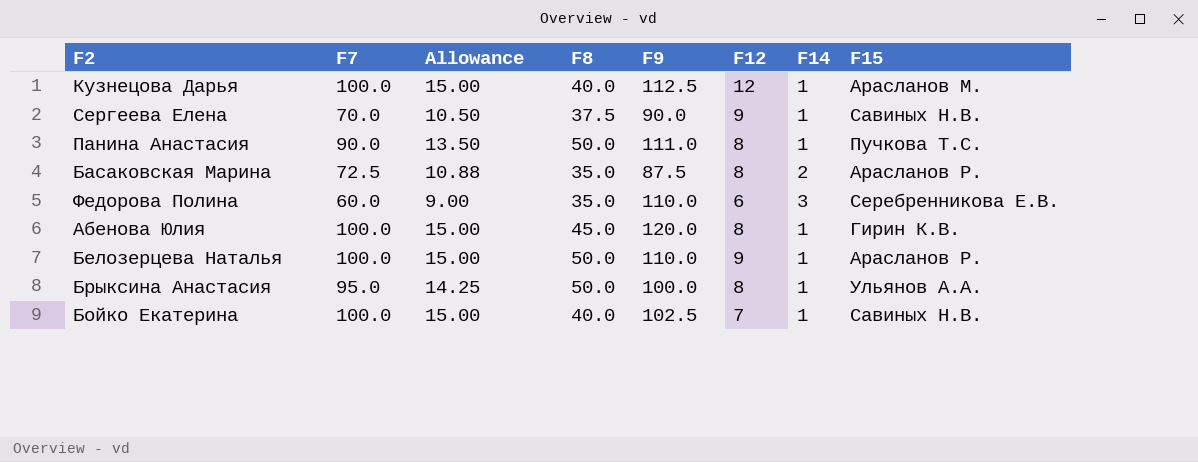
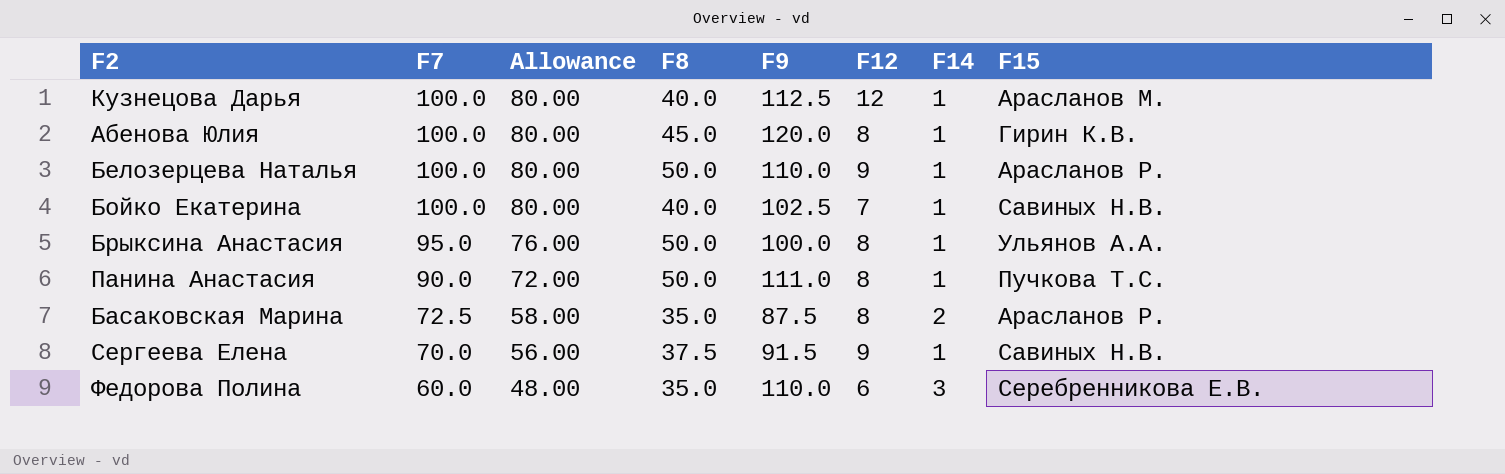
row order: none -> F7 descending
column Allowance | formula: [F7] * 0.15 -> [F7] * 0.8
Сергеева Елена | F9: 90.0 -> 91.5

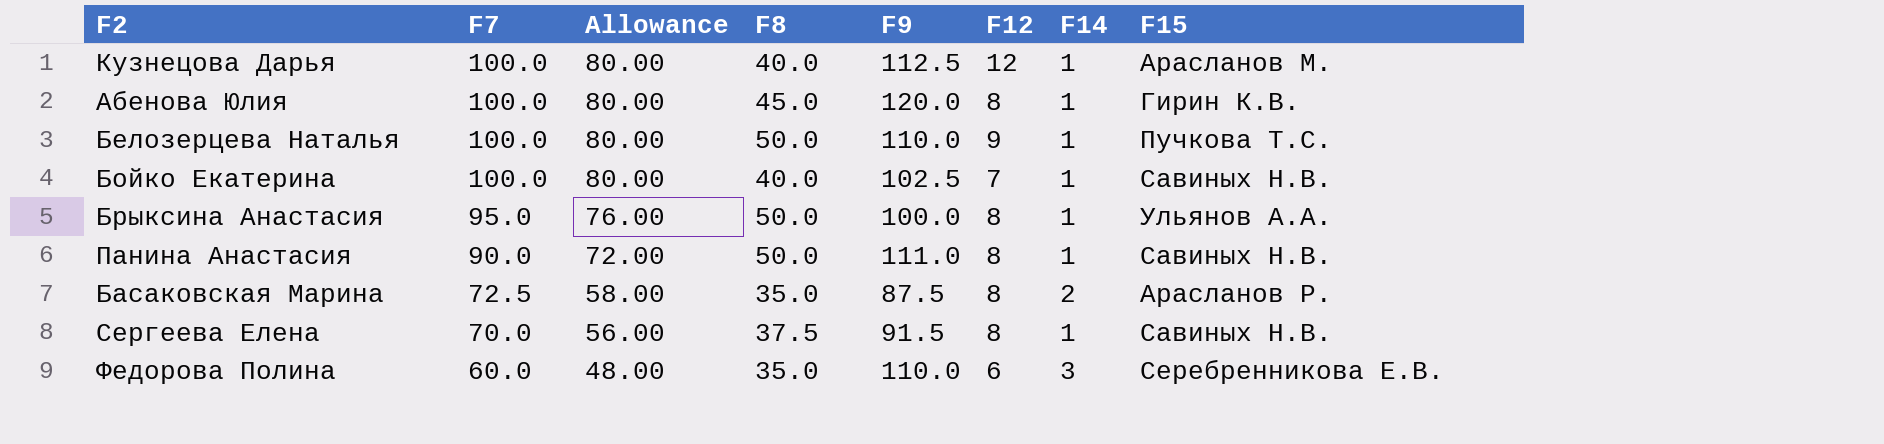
Белозерцева Наталья | F15: Арасланов Р. -> Пучкова Т.С.
Панина Анастасия | F15: Пучкова Т.С. -> Савиных Н.В.
Сергеева Елена | F12: 9 -> 8

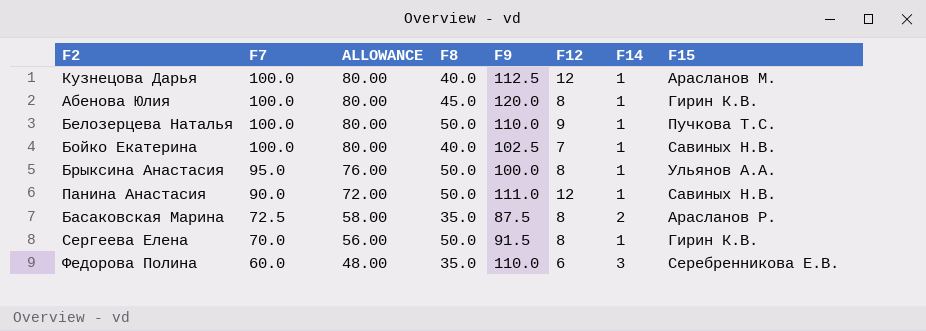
column name: Allowance -> ALLOWANCE
Панина Анастасия | F12: 8 -> 12
Сергеева Елена | F8: 37.5 -> 50.0
Сергеева Елена | F15: Савиных Н.В. -> Гирин К.В.

